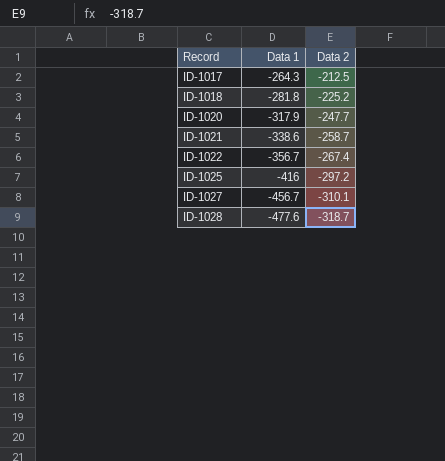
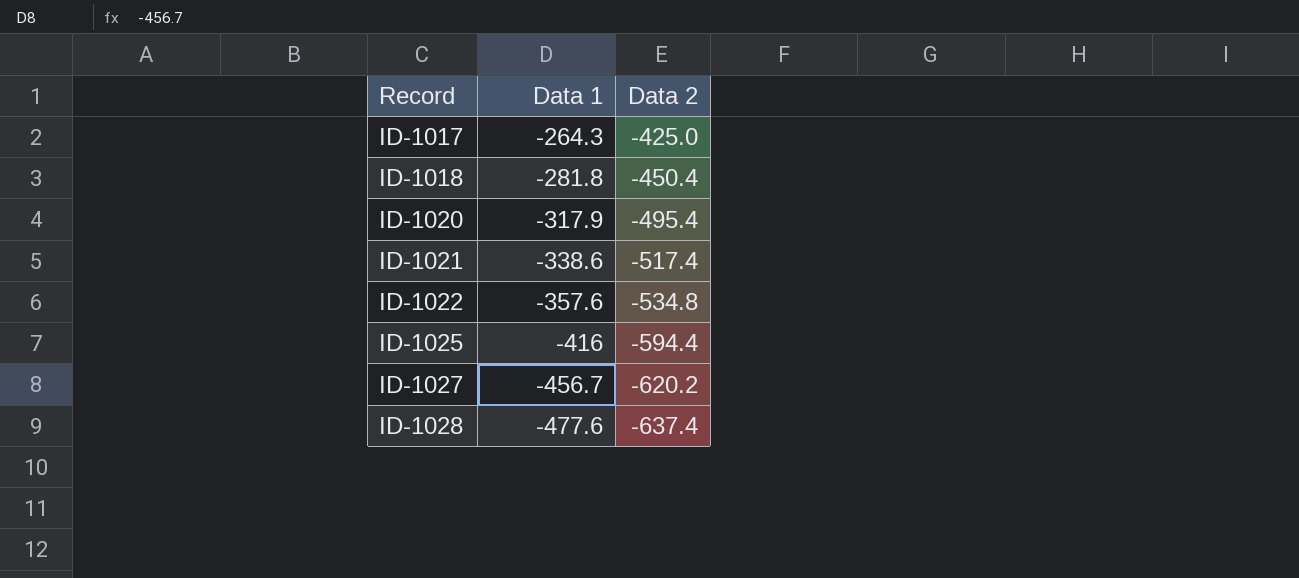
ID-1017 | Data 2: -212.5 -> -425.0
ID-1018 | Data 2: -225.2 -> -450.4
ID-1020 | Data 2: -247.7 -> -495.4
ID-1021 | Data 2: -258.7 -> -517.4
ID-1022 | Data 1: -356.7 -> -357.6
ID-1022 | Data 2: -267.4 -> -534.8
ID-1025 | Data 2: -297.2 -> -594.4
ID-1027 | Data 2: -310.1 -> -620.2
ID-1028 | Data 2: -318.7 -> -637.4

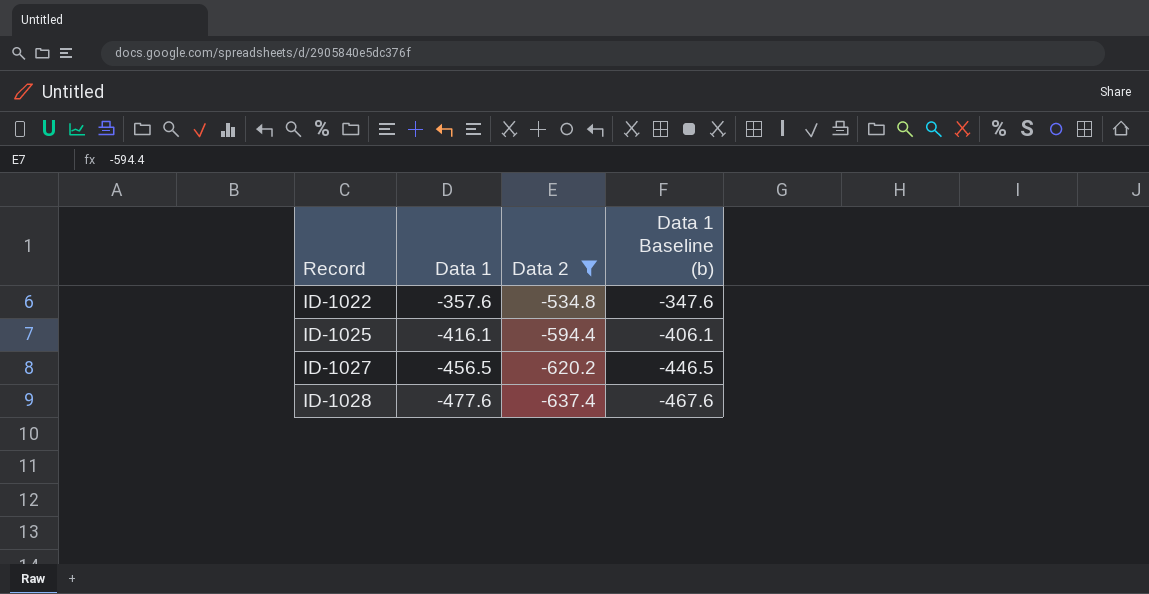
filter: none -> Data 2 <= -534.8
column Data 1 Baseline (b) | formula: none -> [Data 1] + 10
ID-1025 | Data 1: -416 -> -416.1
ID-1027 | Data 1: -456.7 -> -456.5

